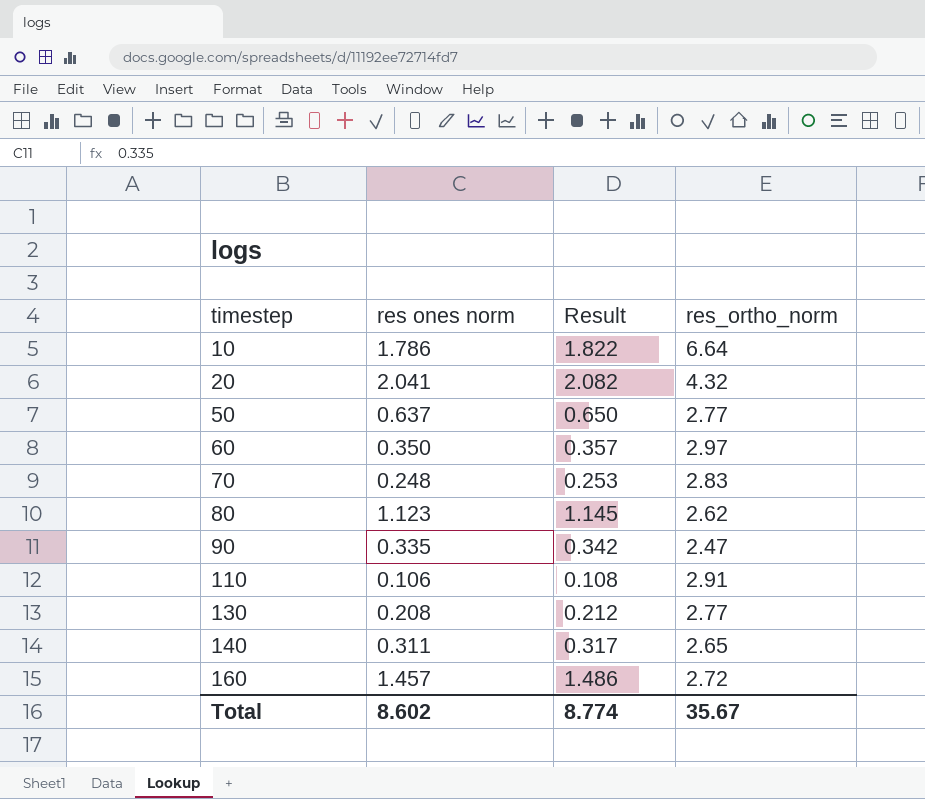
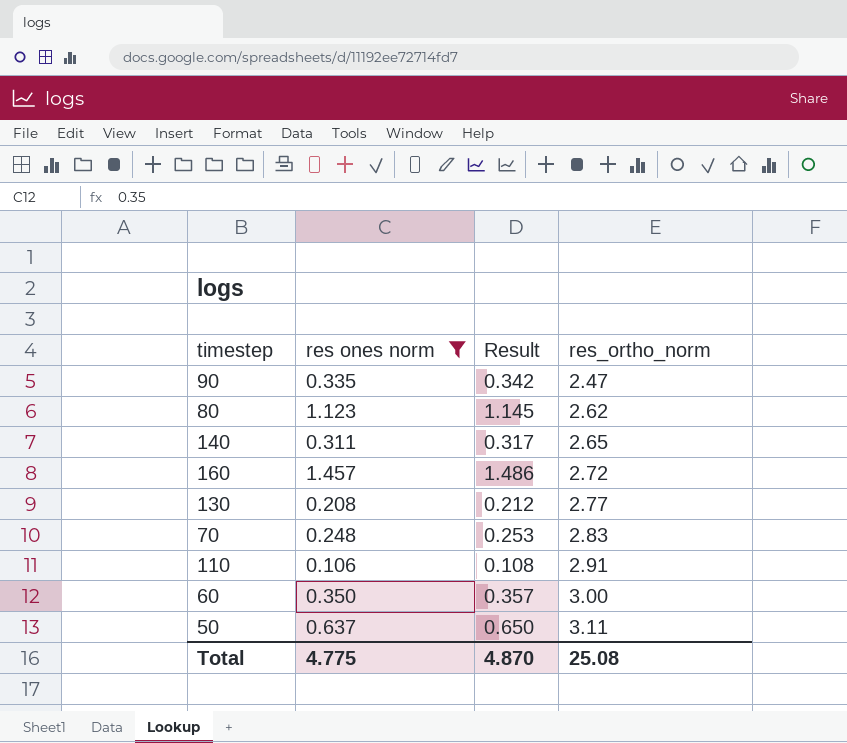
filter: none -> res ones norm <= 1.457
row order: timestep ascending -> res_ortho_norm ascending
60 | res_ortho_norm: 2.97 -> 3.00
50 | res_ortho_norm: 2.77 -> 3.11
Total | res ones norm: 8.602 -> 4.775
Total | Result: 8.774 -> 4.870
Total | res_ortho_norm: 35.67 -> 25.08

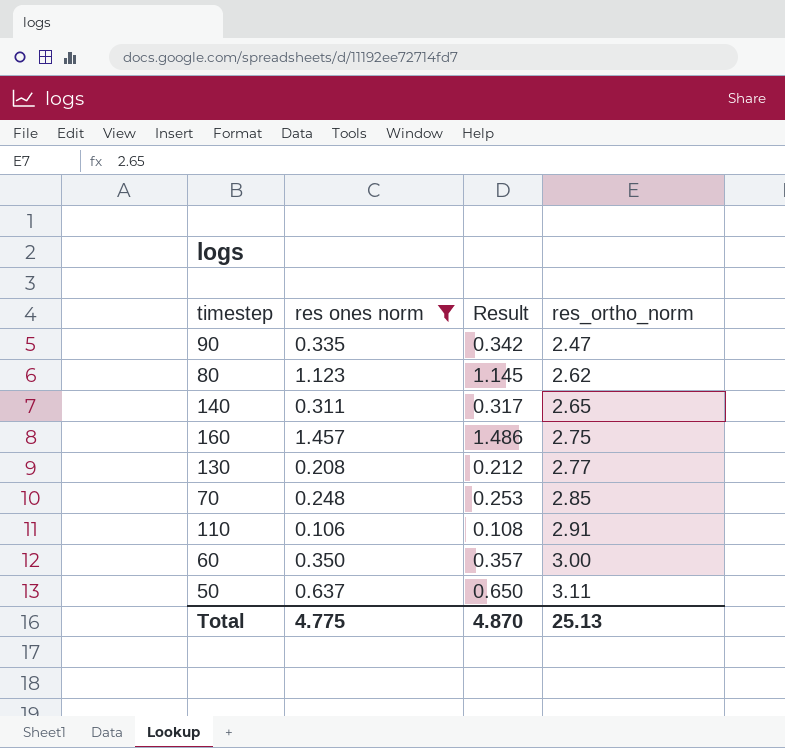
160 | res_ortho_norm: 2.72 -> 2.75
70 | res_ortho_norm: 2.83 -> 2.85
Total | res_ortho_norm: 25.08 -> 25.13

